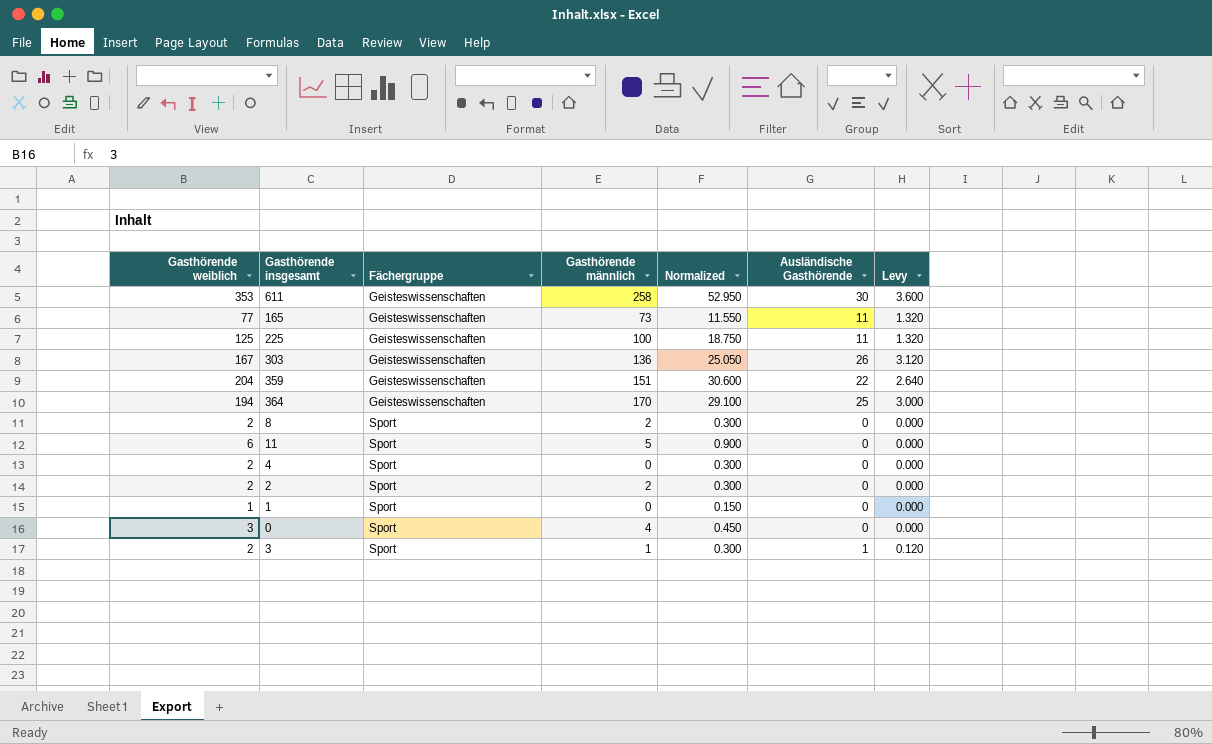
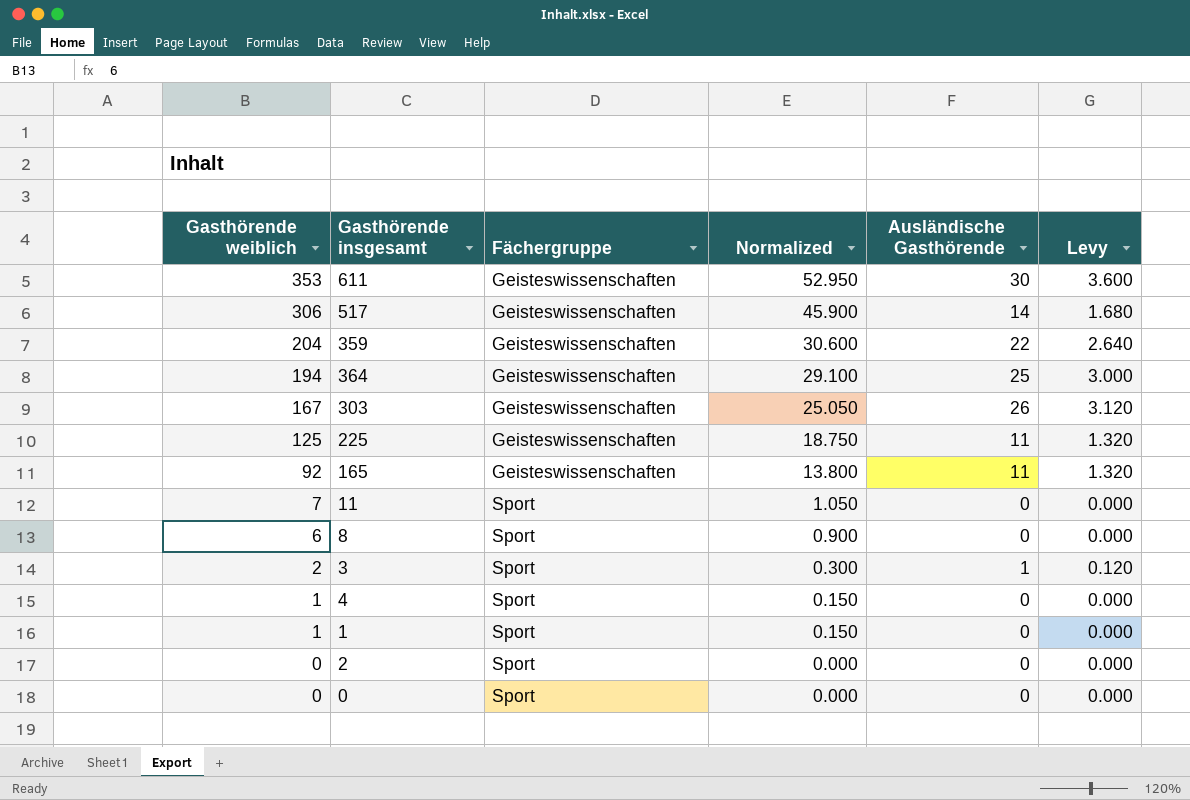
row order: Fächergruppe ascending -> Gasthörende weiblich descending
column Gasthörende männlich | position: 4 -> none
row 517: none -> 306 | Geisteswissenschaften | 45.900 | 14 | 1.680
165 | Gasthörende weiblich: 77 -> 92
165 | Normalized: 11.550 -> 13.800
11 | Gasthörende weiblich: 6 -> 7
11 | Normalized: 0.900 -> 1.050
8 | Gasthörende weiblich: 2 -> 6
8 | Normalized: 0.300 -> 0.900
4 | Gasthörende weiblich: 2 -> 1
4 | Normalized: 0.300 -> 0.150
2 | Gasthörende weiblich: 2 -> 0
2 | Normalized: 0.300 -> 0.000
0 | Gasthörende weiblich: 3 -> 0
0 | Normalized: 0.450 -> 0.000

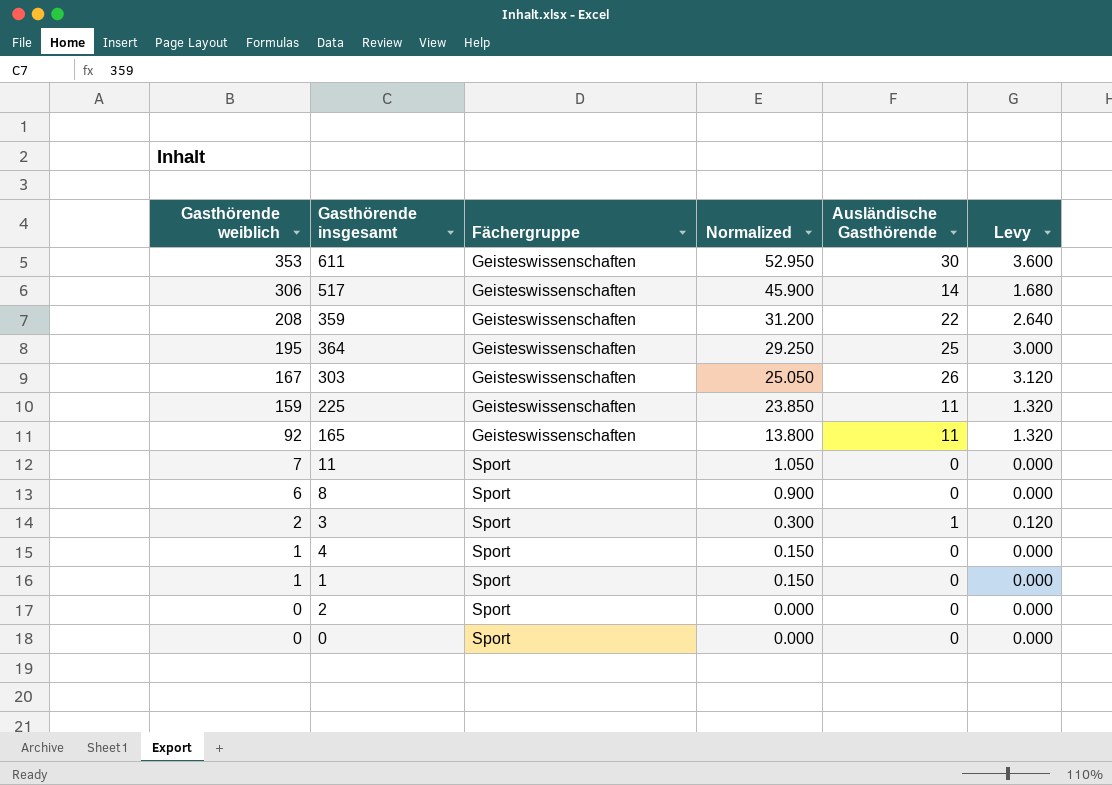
359 | Gasthörende weiblich: 204 -> 208
359 | Normalized: 30.600 -> 31.200
364 | Gasthörende weiblich: 194 -> 195
364 | Normalized: 29.100 -> 29.250
225 | Gasthörende weiblich: 125 -> 159
225 | Normalized: 18.750 -> 23.850

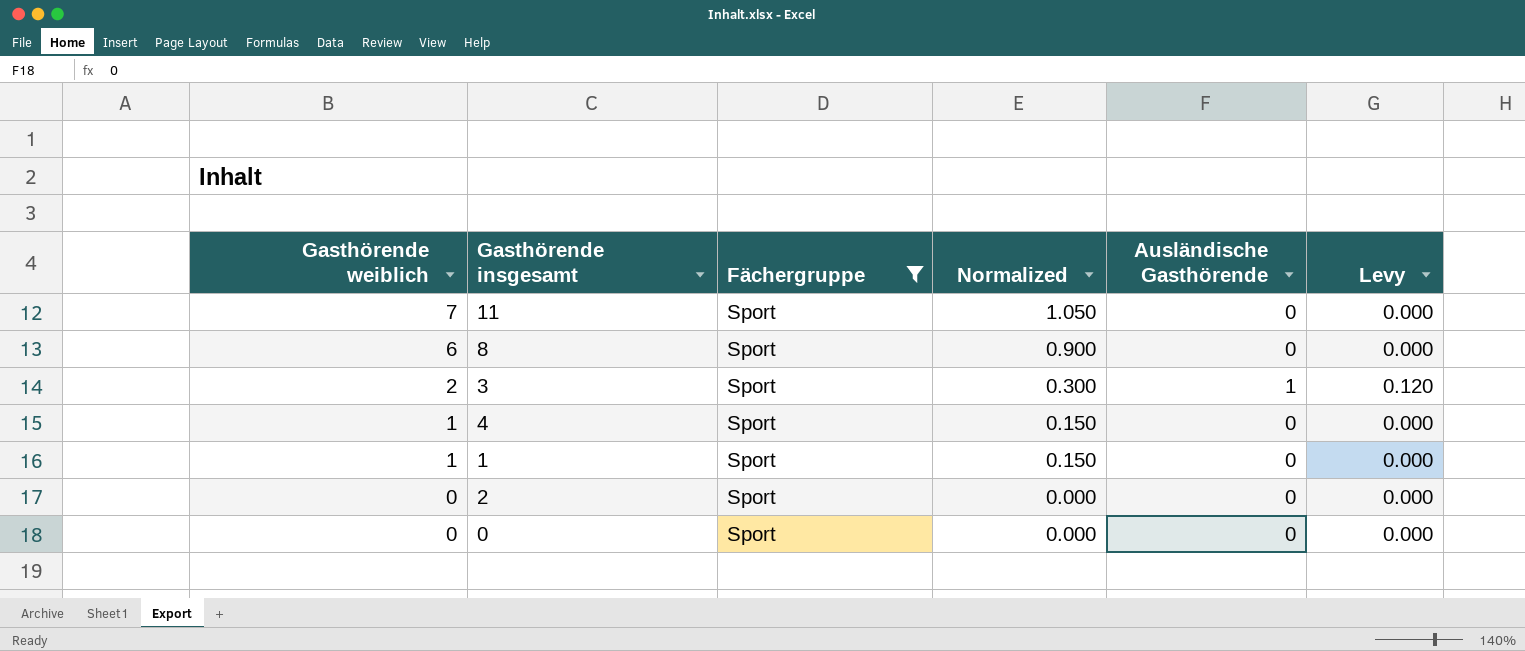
filter: none -> Fächergruppe = Sport

